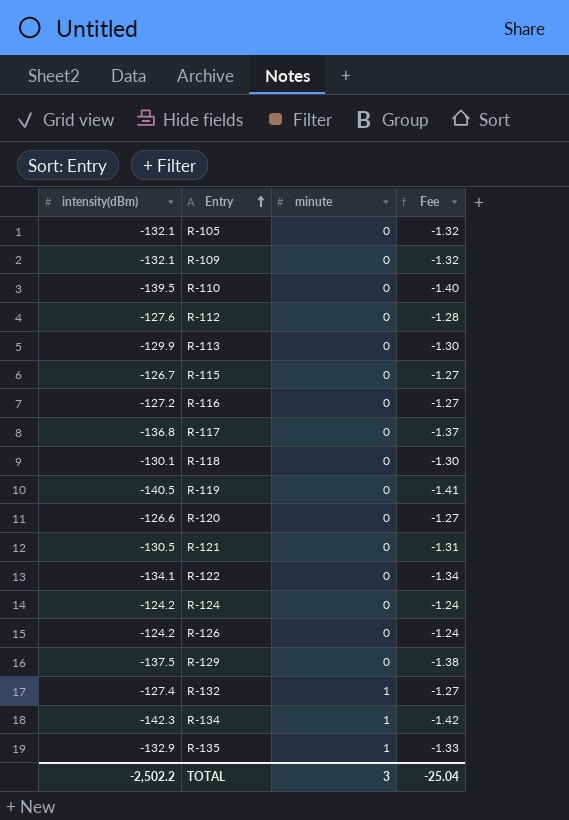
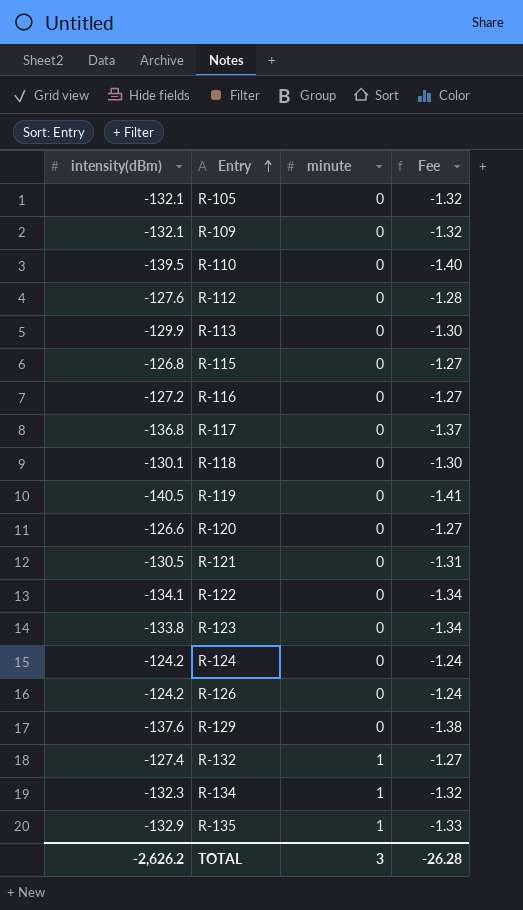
R-115 | intensity(dBm): -126.7 -> -126.8
row R-123: none -> -133.8 | 0 | -1.34
R-129 | intensity(dBm): -137.5 -> -137.6
R-134 | intensity(dBm): -142.3 -> -132.3
R-134 | Fee: -1.42 -> -1.32
TOTAL | intensity(dBm): -2,502.2 -> -2,626.2
TOTAL | Fee: -25.04 -> -26.28

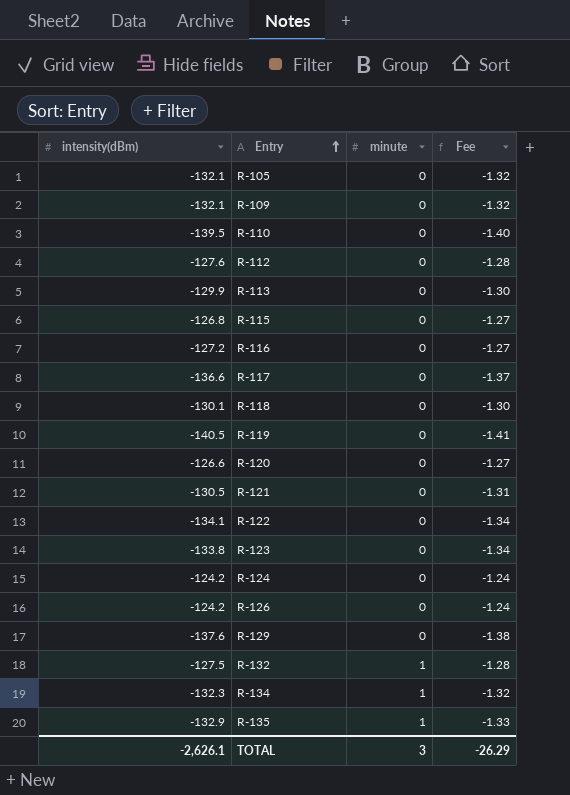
R-117 | intensity(dBm): -136.8 -> -136.6
R-132 | intensity(dBm): -127.4 -> -127.5
R-132 | Fee: -1.27 -> -1.28
TOTAL | intensity(dBm): -2,626.2 -> -2,626.1
TOTAL | Fee: -26.28 -> -26.29

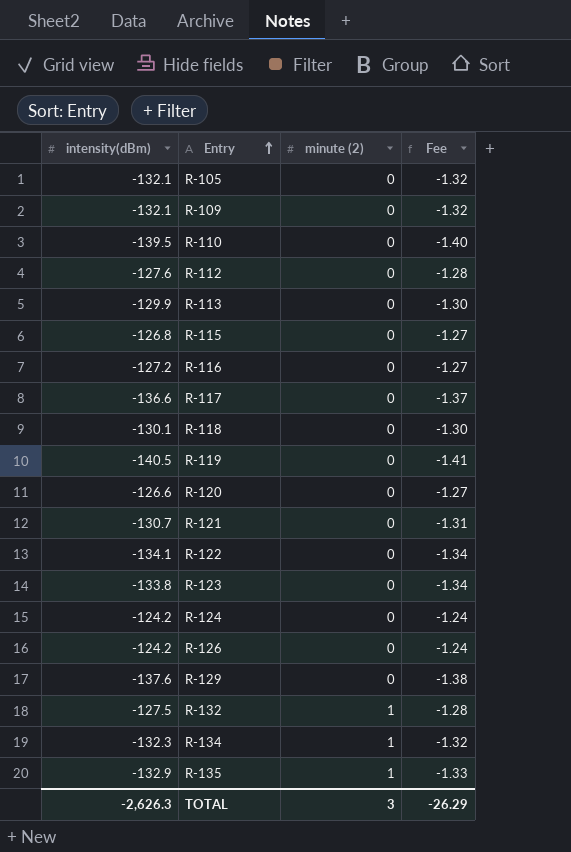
column name: minute -> minute (2)
R-121 | intensity(dBm): -130.5 -> -130.7
TOTAL | intensity(dBm): -2,626.1 -> -2,626.3

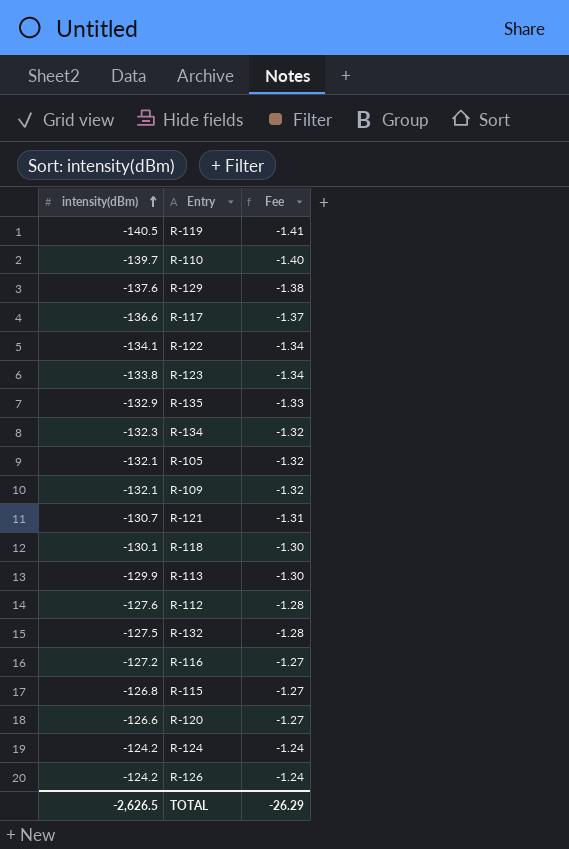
row order: Entry ascending -> intensity(dBm) ascending
column minute (2) | position: 3 -> none
R-110 | intensity(dBm): -139.5 -> -139.7
TOTAL | intensity(dBm): -2,626.3 -> -2,626.5

